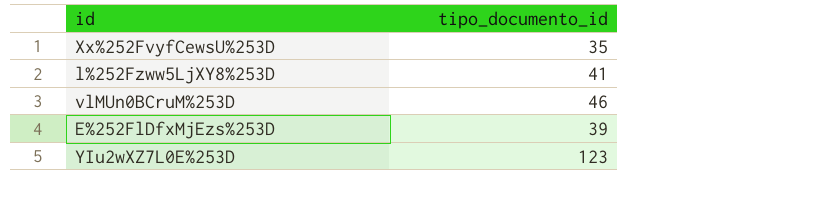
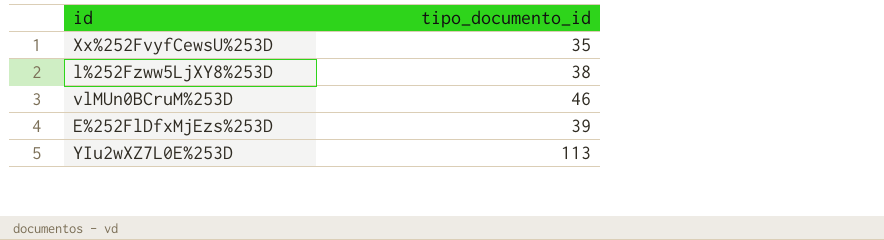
l%252Fzww5LjXY8%253D | tipo_documento_id: 41 -> 38
YIu2wXZ7L0E%253D | tipo_documento_id: 123 -> 113

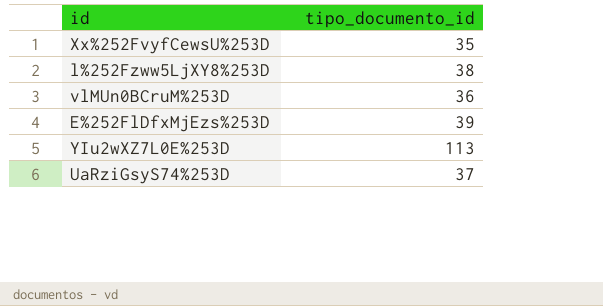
vlMUn0BCruM%253D | tipo_documento_id: 46 -> 36
row UaRziGsyS74%253D: none -> 37

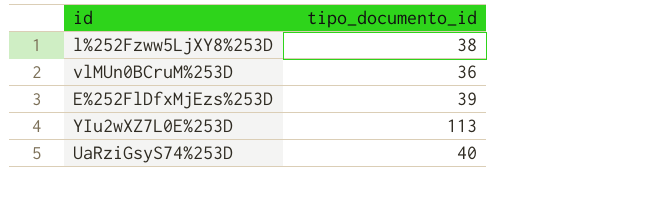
row Xx%252FvyfCewsU%253D: 35 -> none
UaRziGsyS74%253D | tipo_documento_id: 37 -> 40

